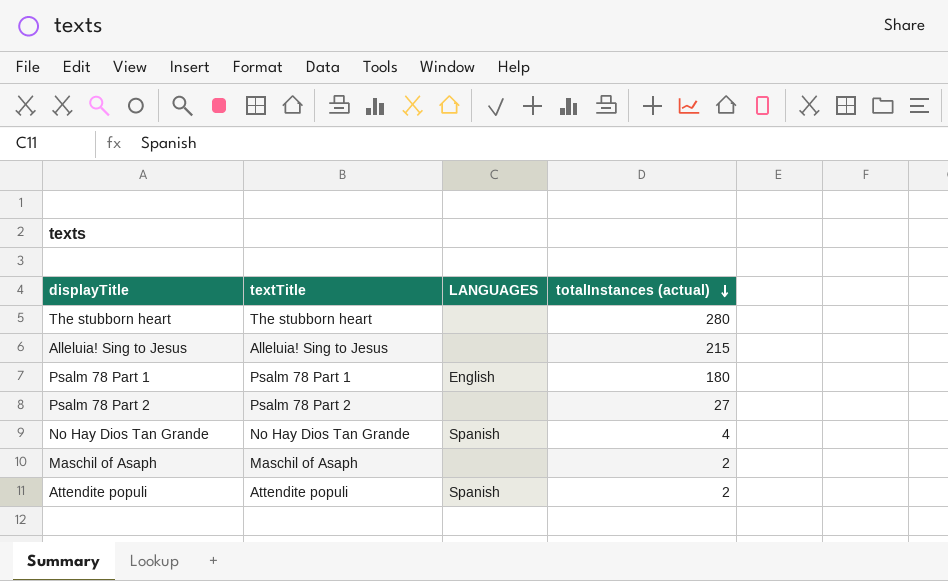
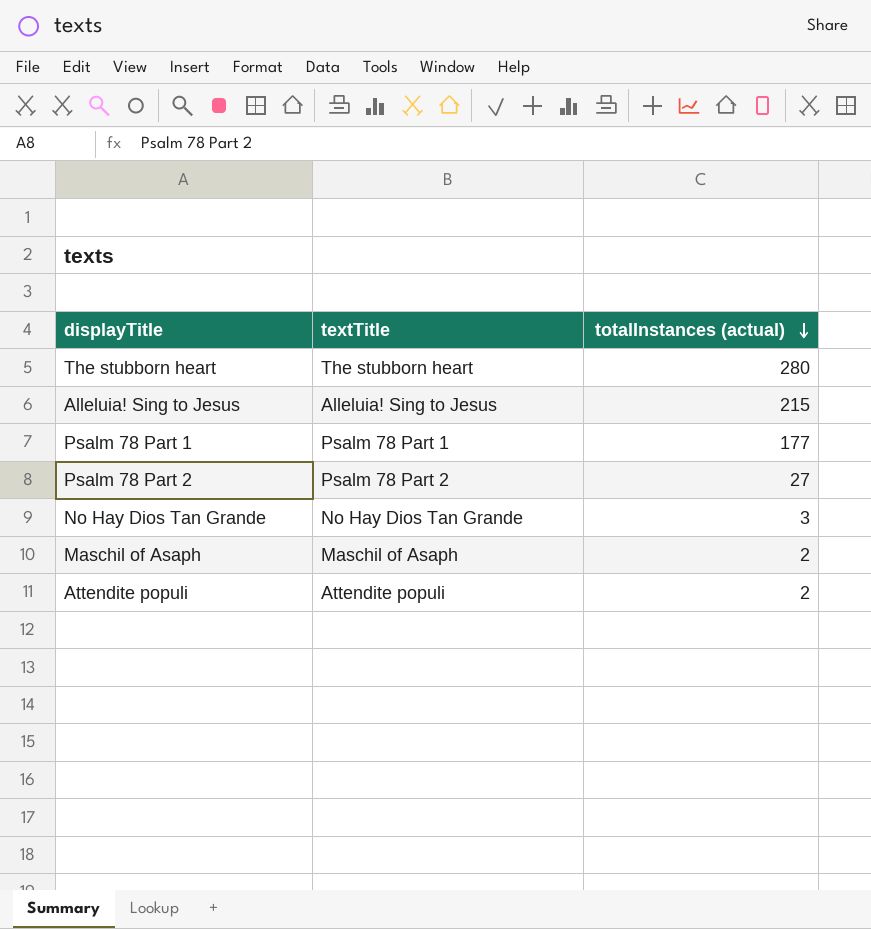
column LANGUAGES | position: 3 -> none
Psalm 78 Part 1 | totalInstances (actual): 180 -> 177
No Hay Dios Tan Grande | totalInstances (actual): 4 -> 3

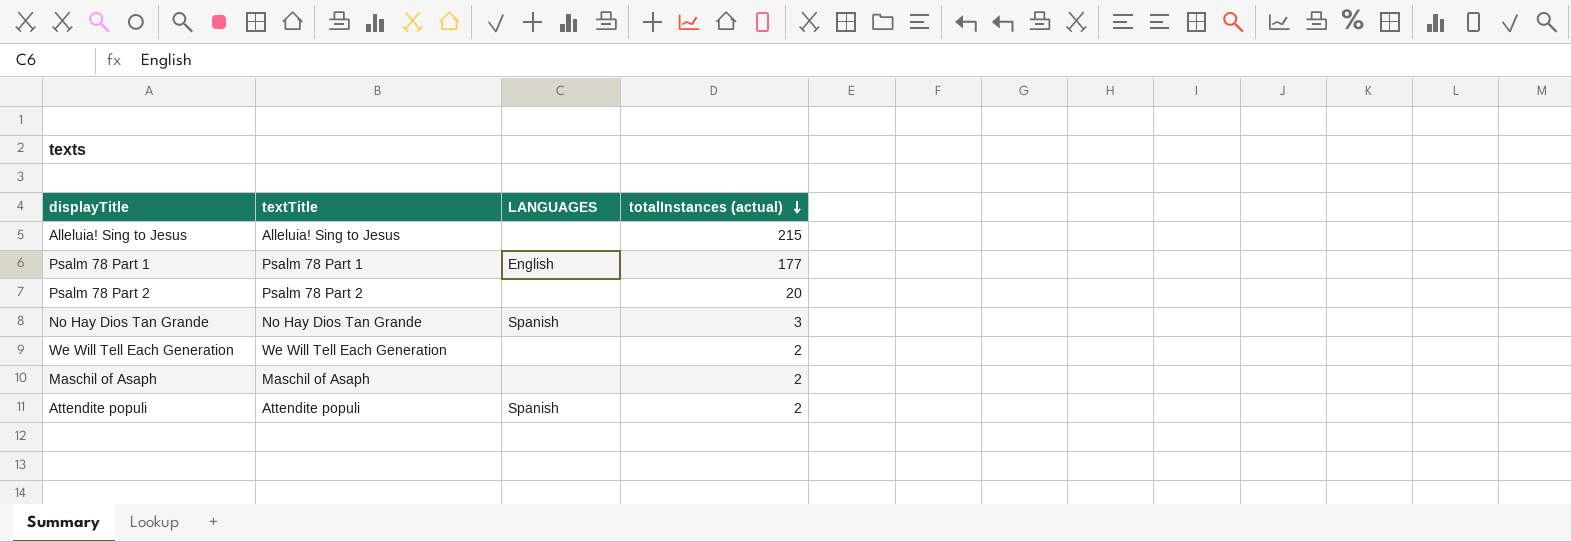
column LANGUAGES | position: none -> 3
row The stubborn heart: The stubborn heart | 280 -> none
Psalm 78 Part 2 | totalInstances (actual): 27 -> 20
row We Will Tell Each Generation: none -> We Will Tell Each Generation | none | 2

